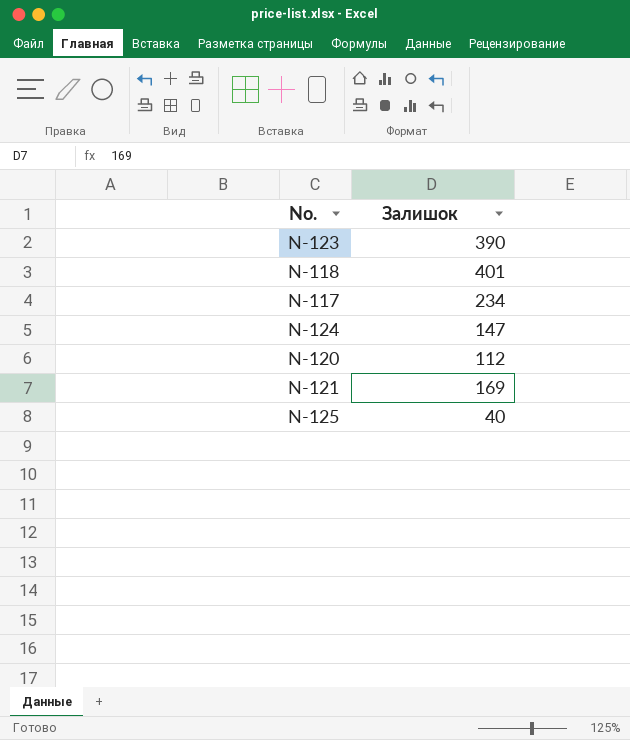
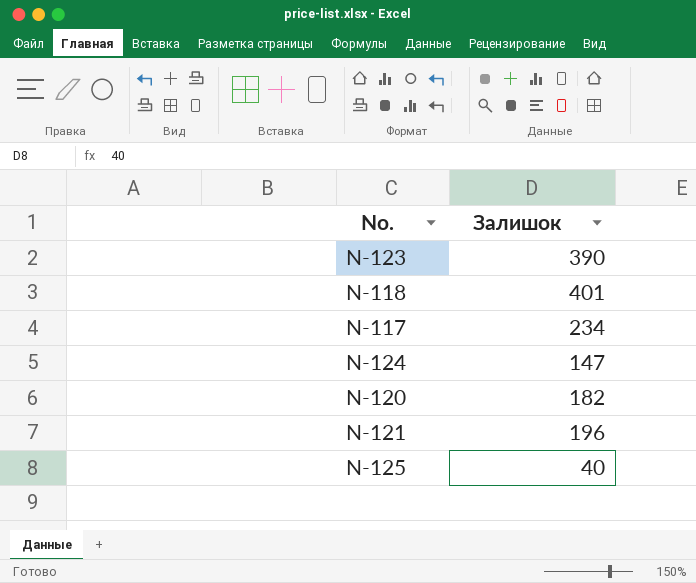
N-120 | Залишок: 112 -> 182
N-121 | Залишок: 169 -> 196

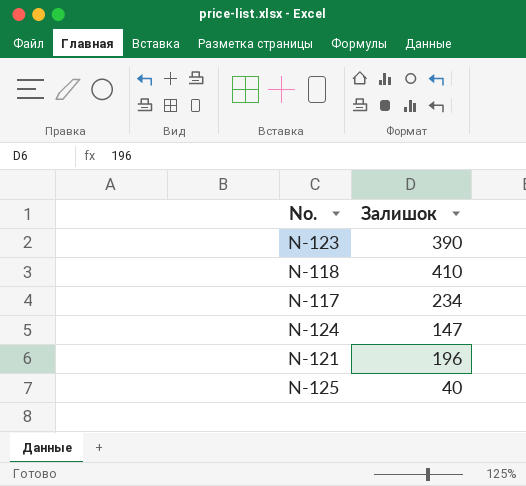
row N-120: 182 -> none
N-118 | Залишок: 401 -> 410

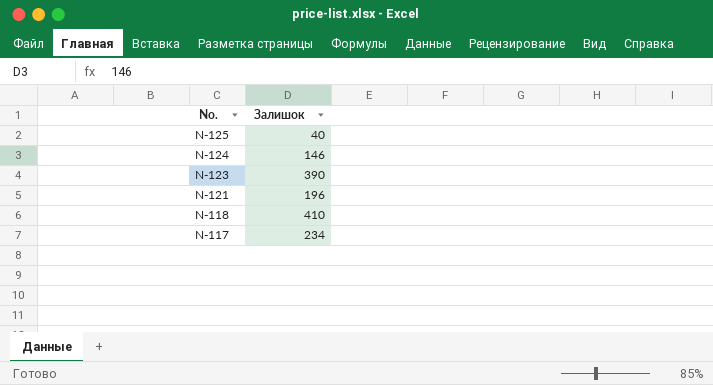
row order: none -> No. descending
N-124 | Залишок: 147 -> 146

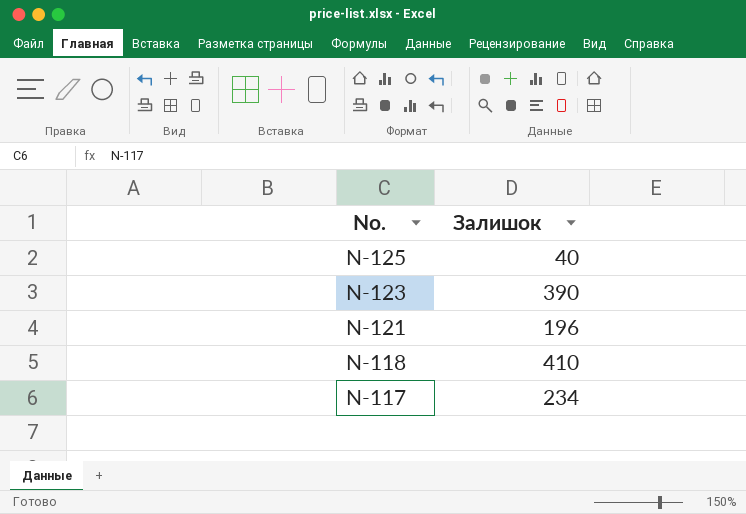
row N-124: 146 -> none

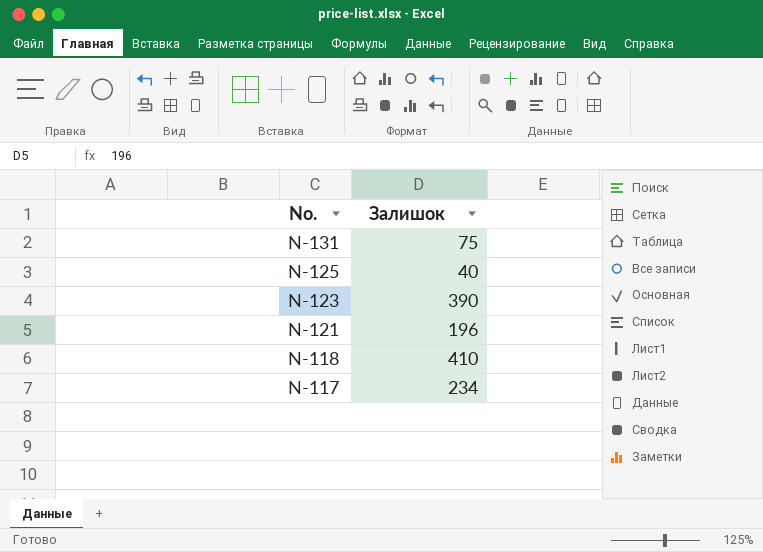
row N-131: none -> 75

